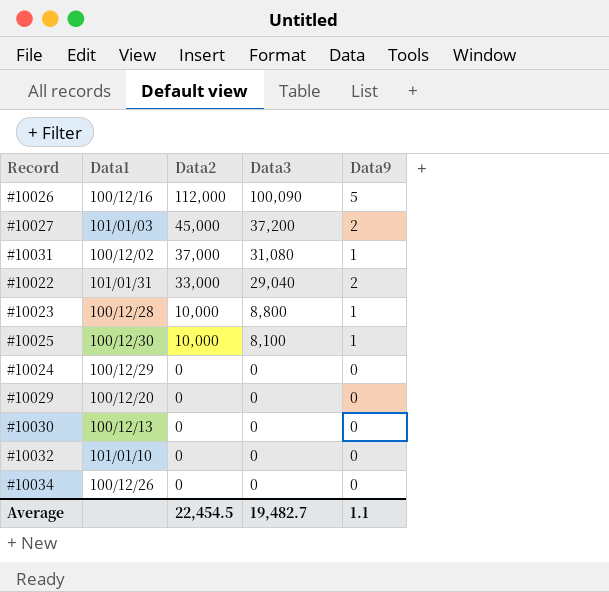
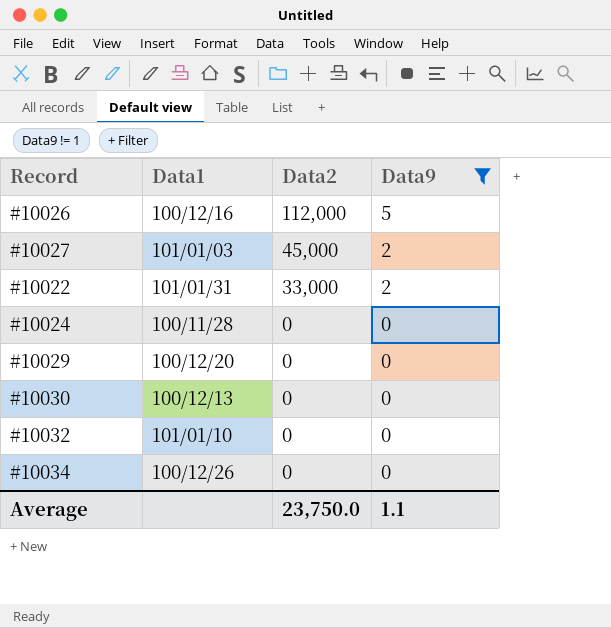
filter: none -> Data9 != 1
column Data3 | position: 4 -> none
#10024 | Data1: 100/12/29 -> 100/11/28
Average | Data2: 22,454.5 -> 23,750.0

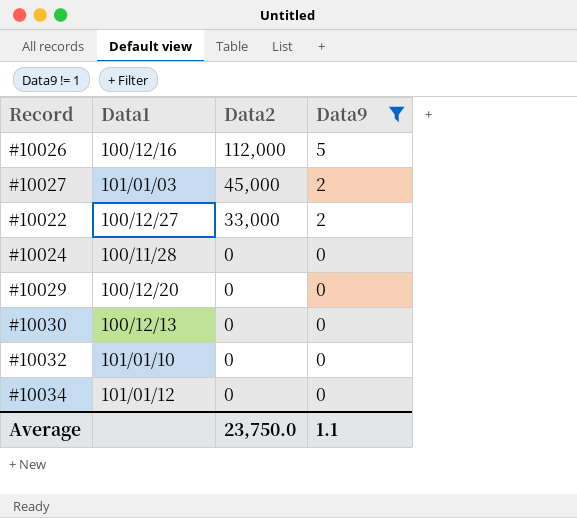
#10022 | Data1: 101/01/31 -> 100/12/27
#10034 | Data1: 100/12/26 -> 101/01/12

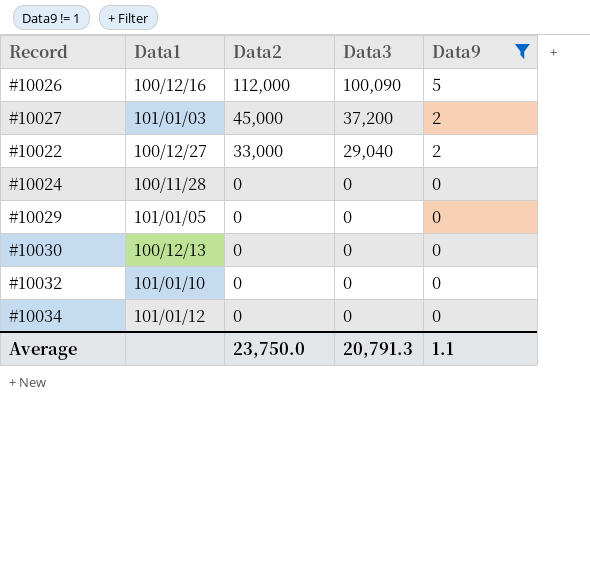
column Data3 | position: none -> 4
#10029 | Data1: 100/12/20 -> 101/01/05

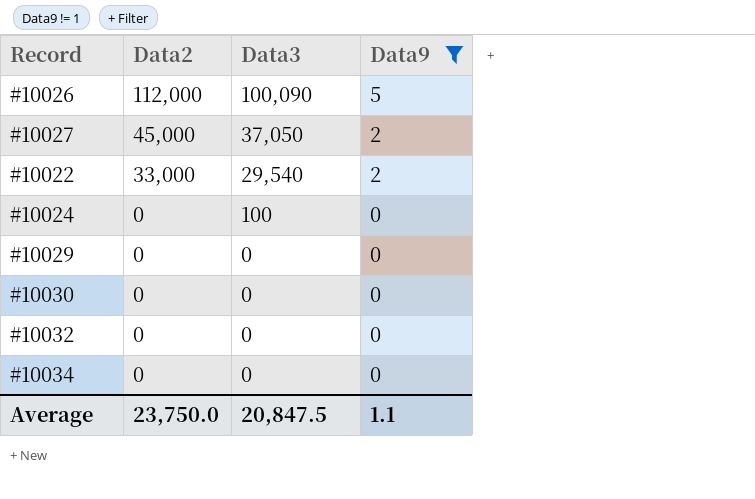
column Data1 | position: 2 -> none
#10027 | Data3: 37,200 -> 37,050
#10022 | Data3: 29,040 -> 29,540
#10024 | Data3: 0 -> 100
Average | Data3: 20,791.3 -> 20,847.5

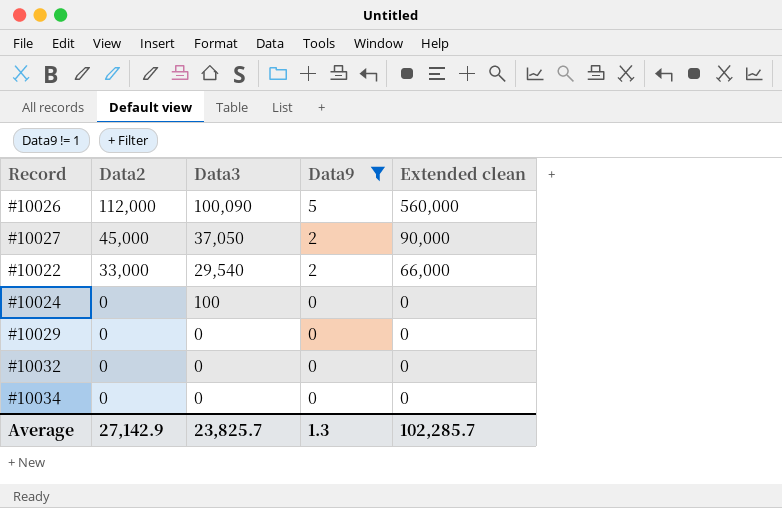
column Extended clean | formula: none -> [Data2] * [Data9]
row #10030: 0 | 0 | 0 -> none
Average | Data2: 23,750.0 -> 27,142.9
Average | Data3: 20,847.5 -> 23,825.7
Average | Data9: 1.1 -> 1.3

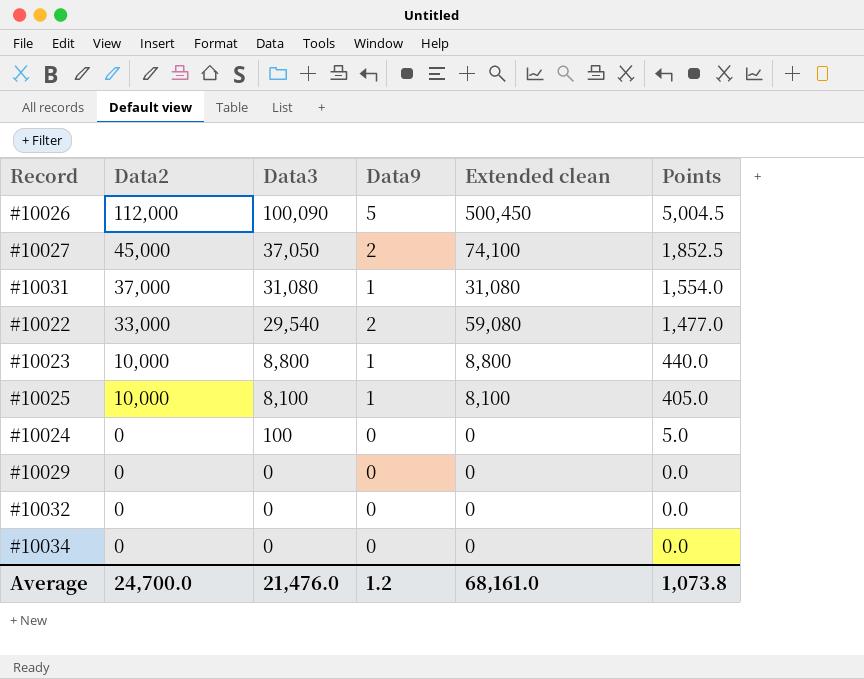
filter: Data9 != 1 -> none
column Extended clean | formula: [Data2] * [Data9] -> [Data3] * [Data9]
column Points | formula: none -> [Data3] * 0.05
Average | Data2: 27,142.9 -> 24,700.0
Average | Data3: 23,825.7 -> 21,476.0
Average | Data9: 1.3 -> 1.2
Average | Extended clean: 102,285.7 -> 68,161.0

